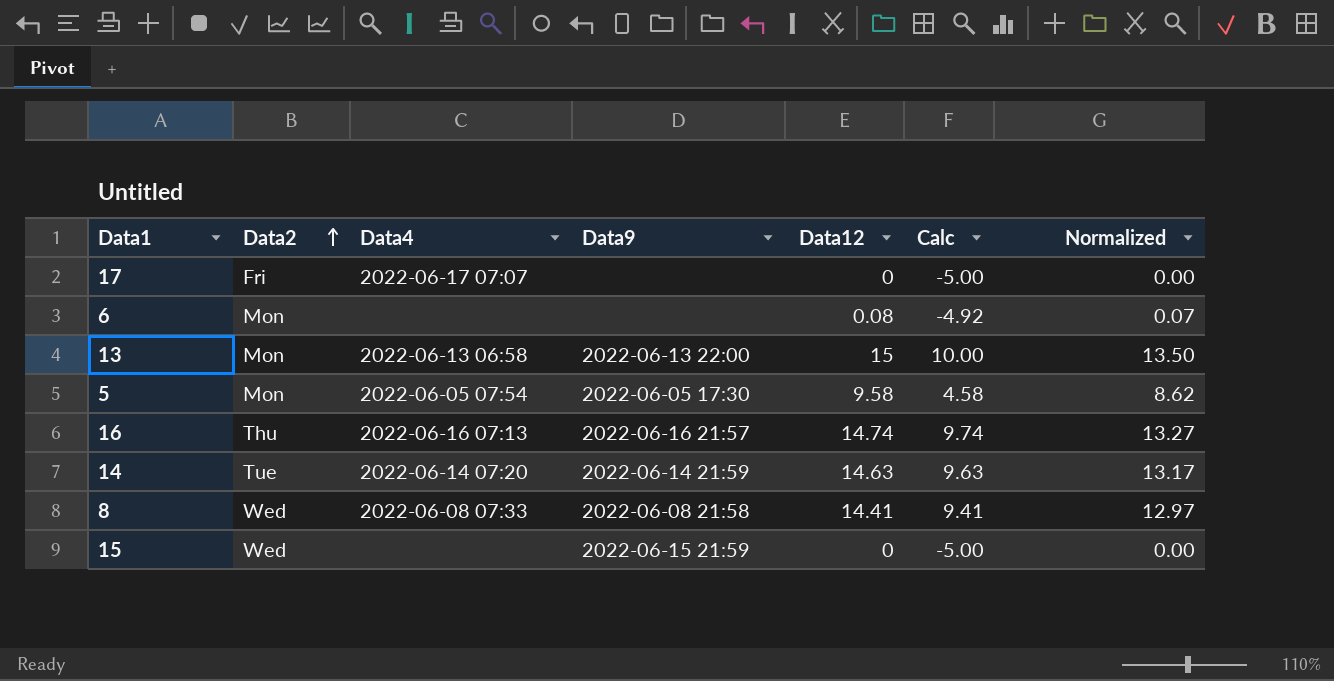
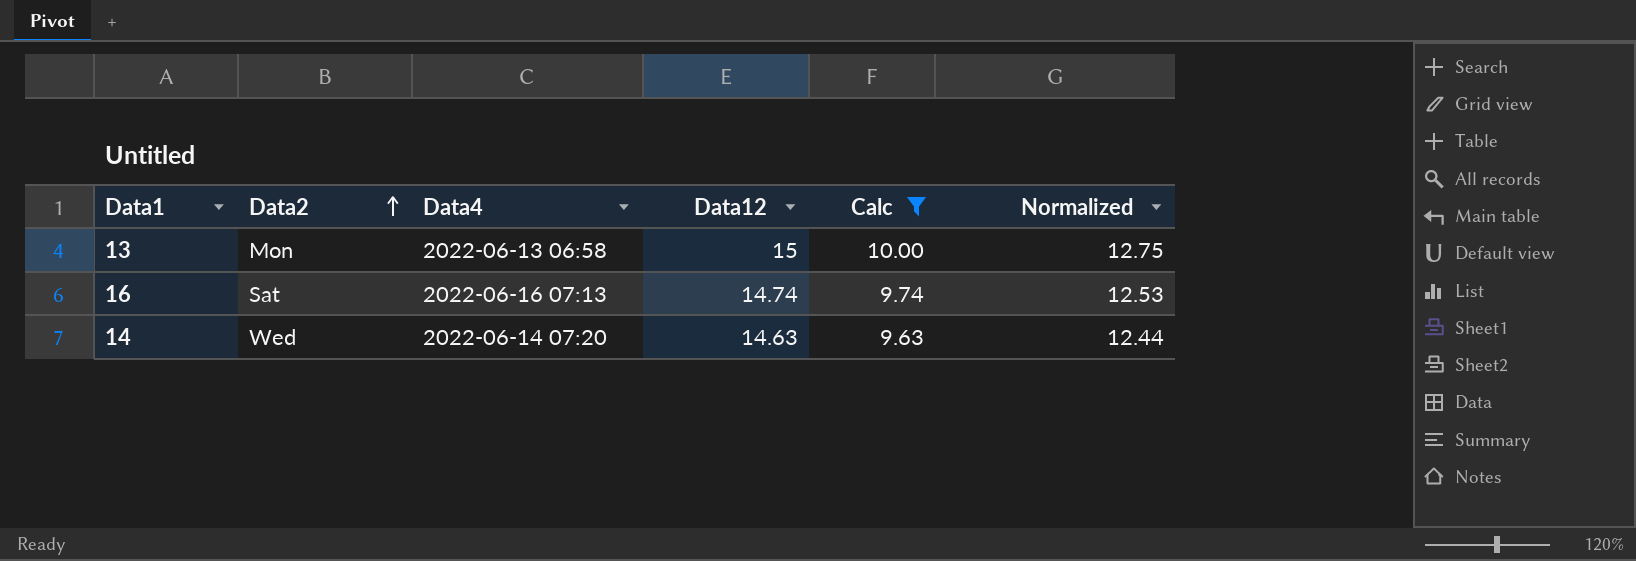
filter: none -> Calc >= 9.63
column Data9 | position: 4 -> none
column Normalized | formula: [Data12] * 0.9 -> [Data12] * 0.85
16 | Data2: Thu -> Sat
14 | Data2: Tue -> Wed

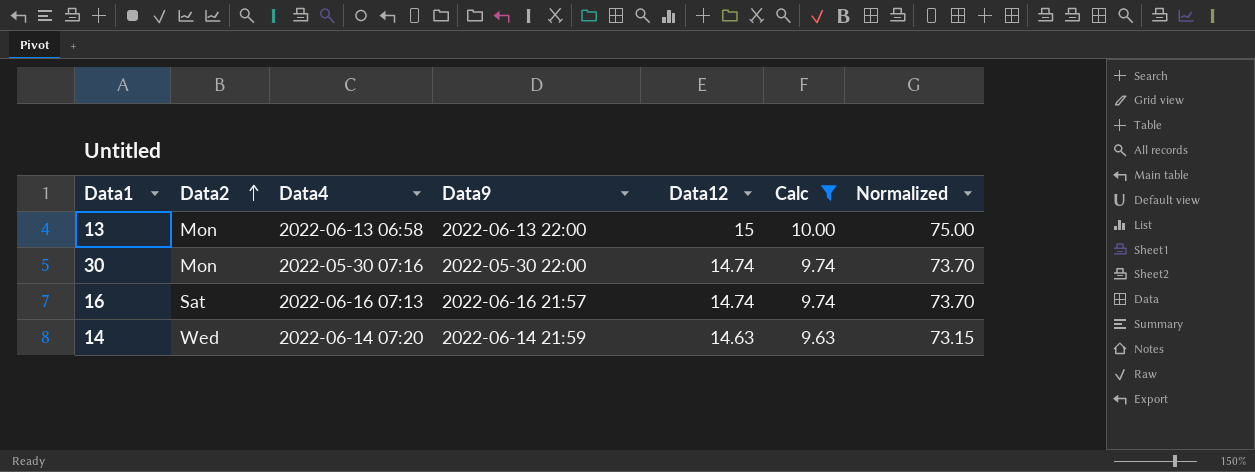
column Data9 | position: none -> 4
column Normalized | formula: [Data12] * 0.85 -> [Data12] * 5
row 30: none -> Mon | 2022-05-30 07:16 | 2022-05-30 22:00 | 14.74 | 9.74 | 73.70

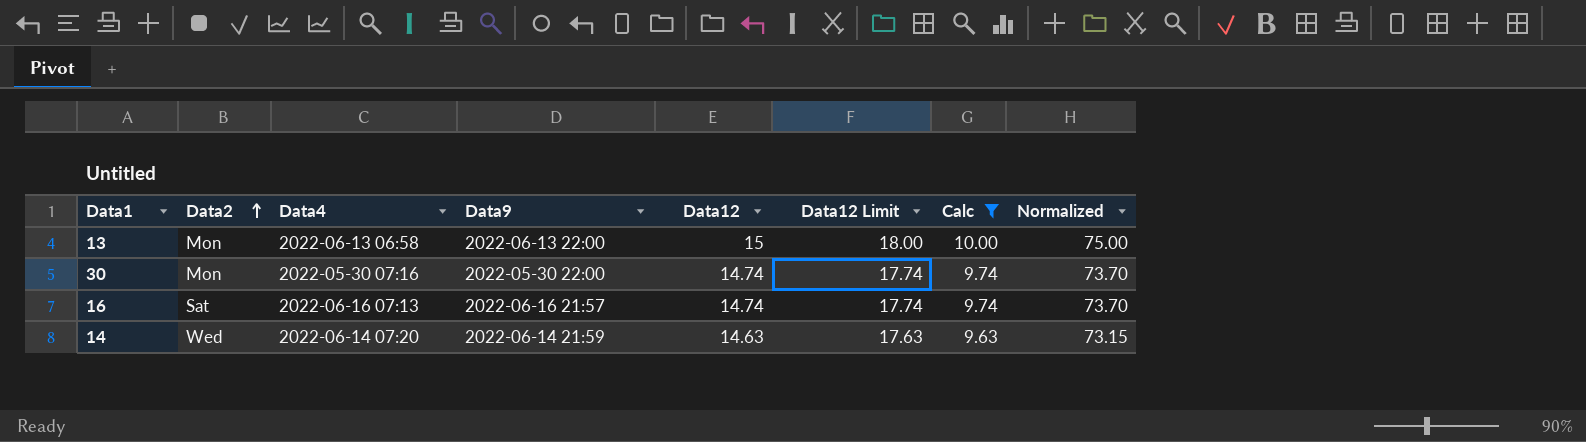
column Data12 Limit | formula: none -> [Data12] + 3

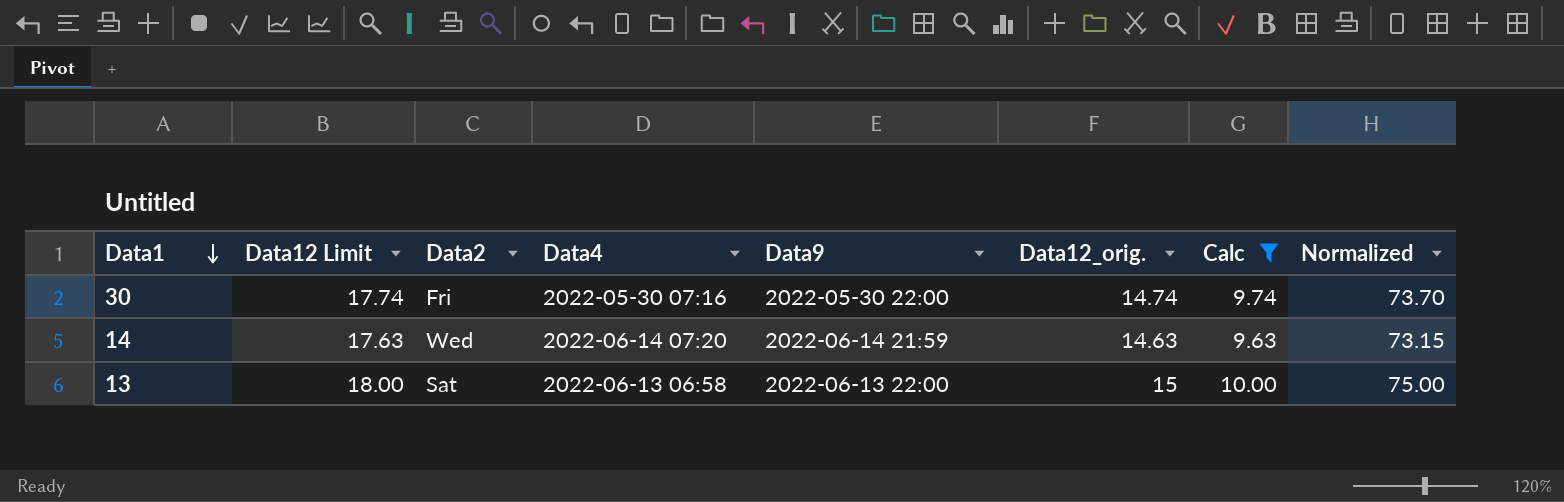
row order: Data2 ascending -> Data1 descending
column Data12 Limit | position: 6 -> 2
column name: Data12 -> Data12_orig.
row 16: Sat | 2022-06-16 07:13 | 2022-06-16 21:57 | 14.74 | 17.74 | 9.74 | 73.70 -> none
30 | Data2: Mon -> Fri
13 | Data2: Mon -> Sat

